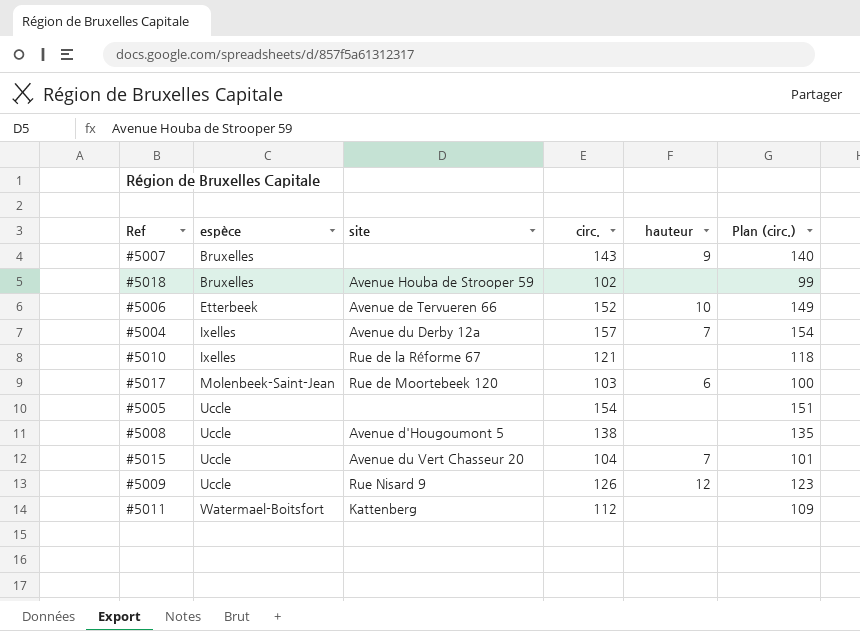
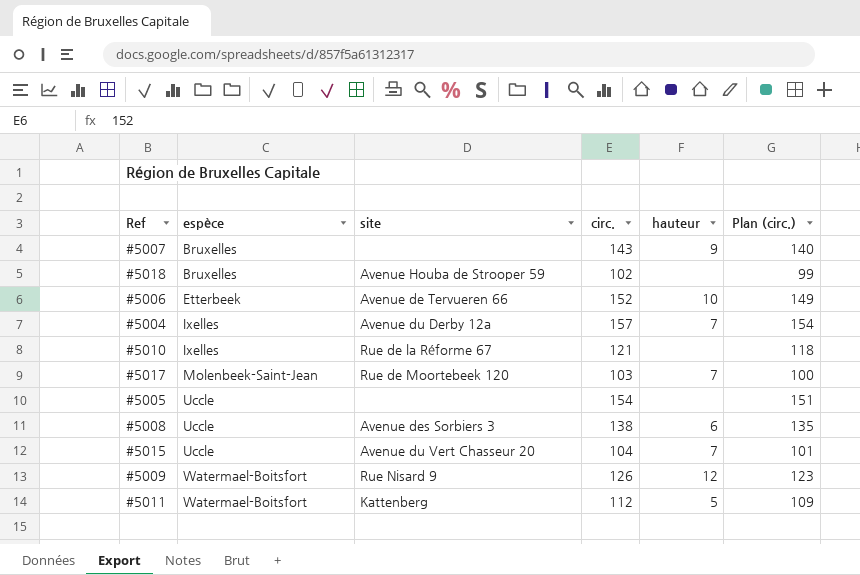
#5017 | hauteur: 6 -> 7
#5008 | site: Avenue d'Hougoumont 5 -> Avenue des Sorbiers 3
#5008 | hauteur: none -> 6
#5009 | espèce: Uccle -> Watermael-Boitsfort
#5011 | hauteur: none -> 5

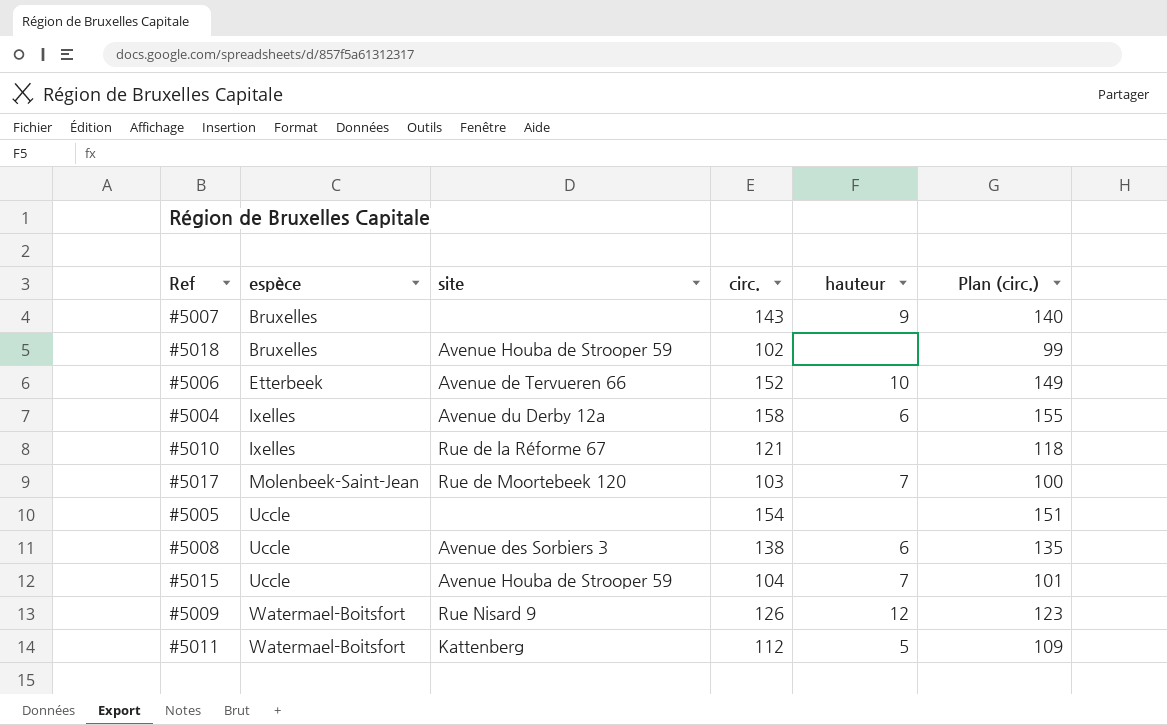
#5004 | circ.: 157 -> 158
#5004 | hauteur: 7 -> 6
#5004 | Plan (circ.): 154 -> 155
#5015 | site: Avenue du Vert Chasseur 20 -> Avenue Houba de Strooper 59

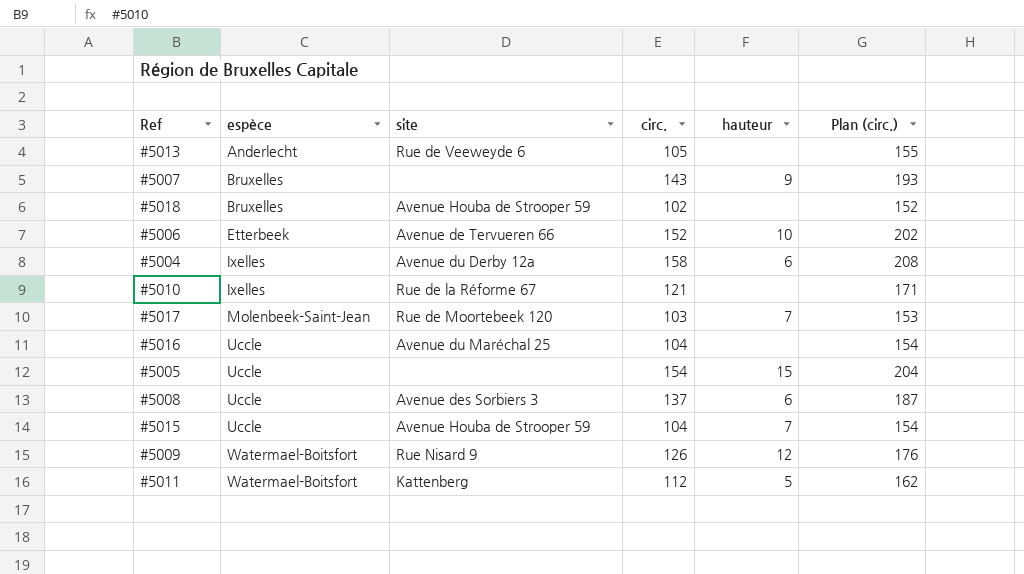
column Plan (circ.) | formula: [circ.] - 3 -> [circ.] + 50
row #5013: none -> Anderlecht | Rue de Veeweyde 6 | 105 | none | 155
row #5016: none -> Uccle | Avenue du Maréchal 25 | 104 | none | 154
#5005 | hauteur: none -> 15
#5008 | circ.: 138 -> 137

